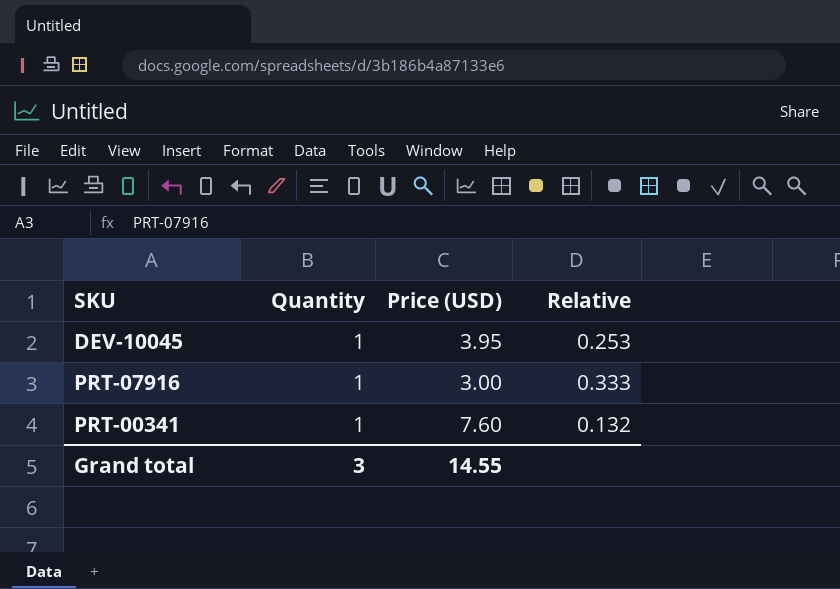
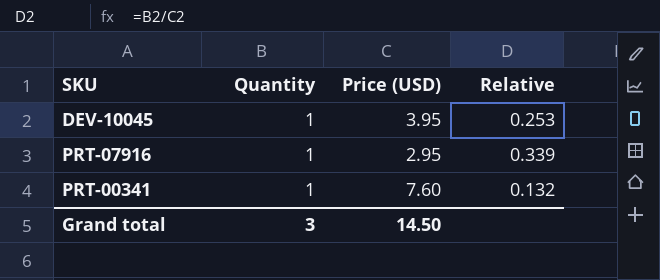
PRT-07916 | Price (USD): 3.00 -> 2.95
PRT-07916 | Relative: 0.333 -> 0.339
Grand total | Price (USD): 14.55 -> 14.50

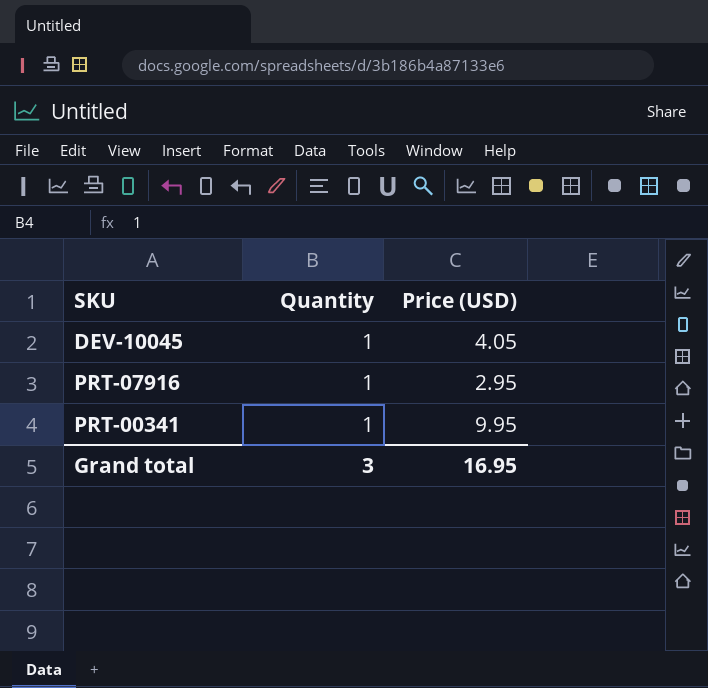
column Relative | formula: [Quantity] / [Price (USD)] -> none
DEV-10045 | Price (USD): 3.95 -> 4.05
PRT-00341 | Price (USD): 7.60 -> 9.95
Grand total | Price (USD): 14.50 -> 16.95

